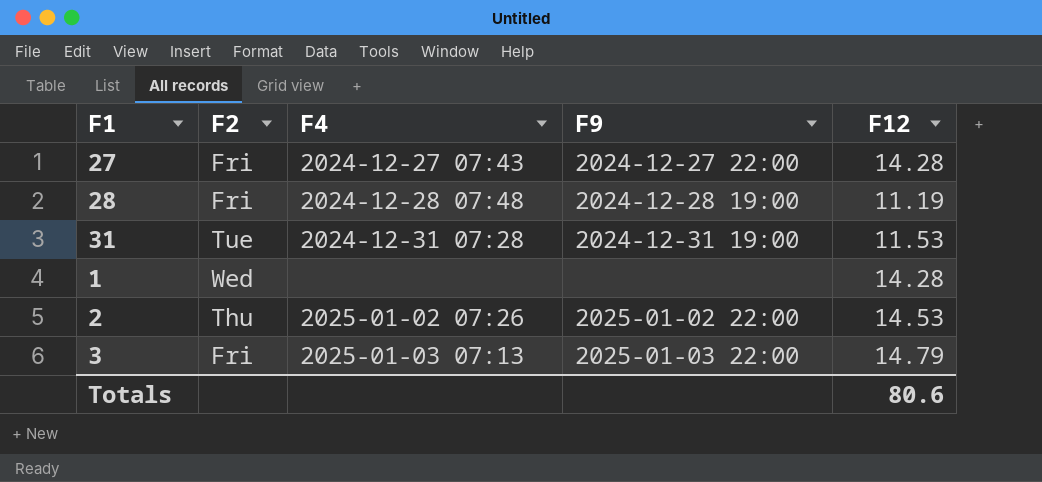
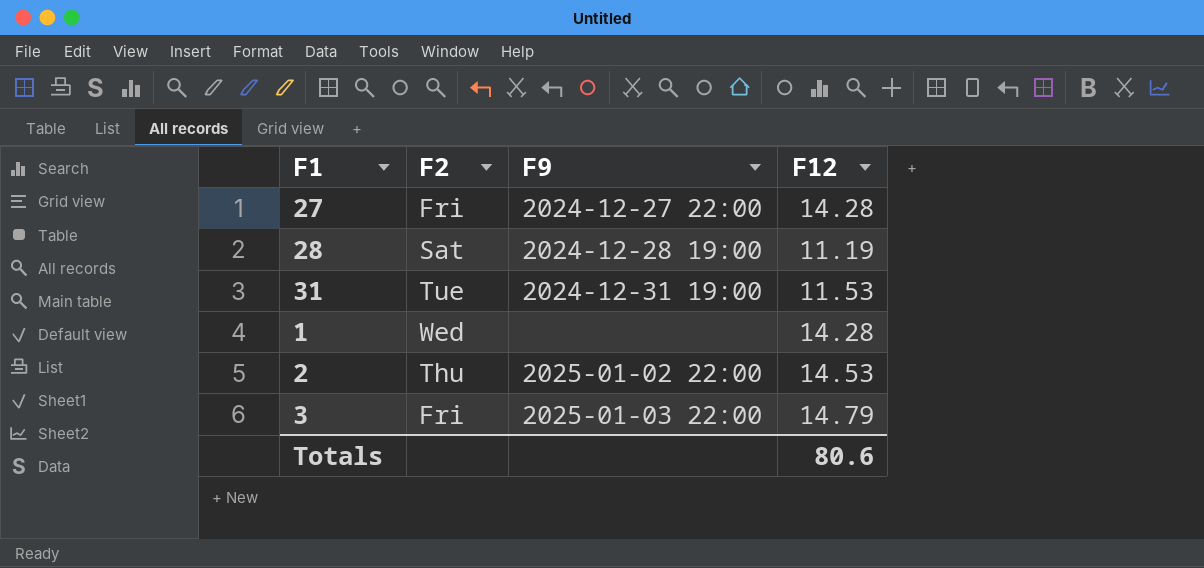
column F4 | position: 3 -> none
28 | F2: Fri -> Sat

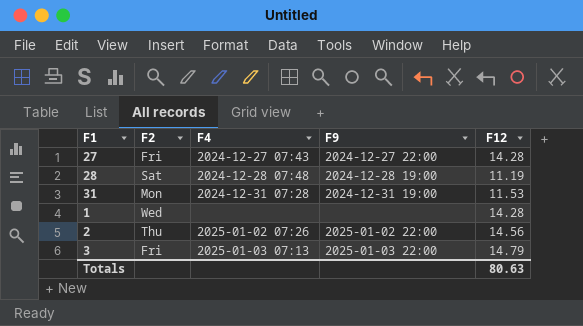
column F4 | position: none -> 3
31 | F2: Tue -> Mon
2 | F12: 14.53 -> 14.56
Totals | F12: 80.6 -> 80.63

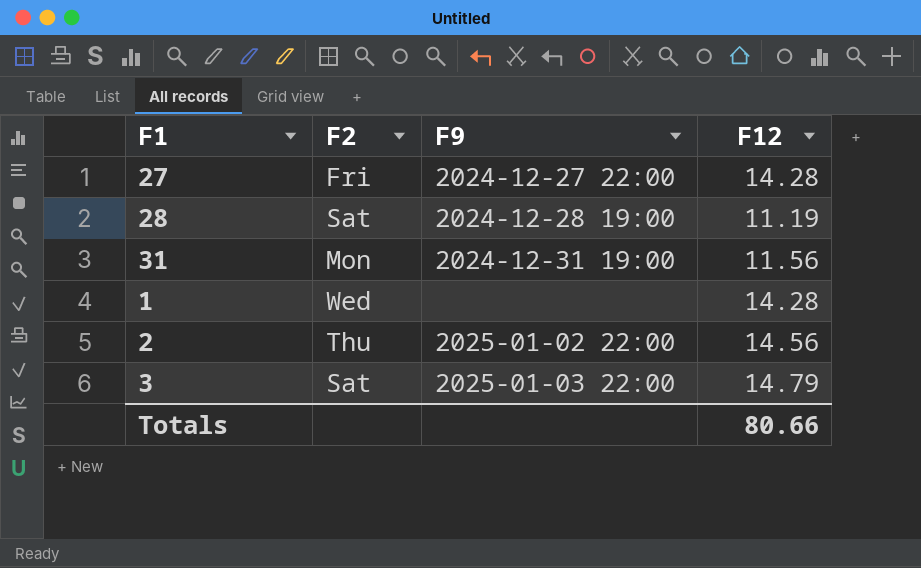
column F4 | position: 3 -> none
31 | F12: 11.53 -> 11.56
3 | F2: Fri -> Sat
Totals | F12: 80.63 -> 80.66

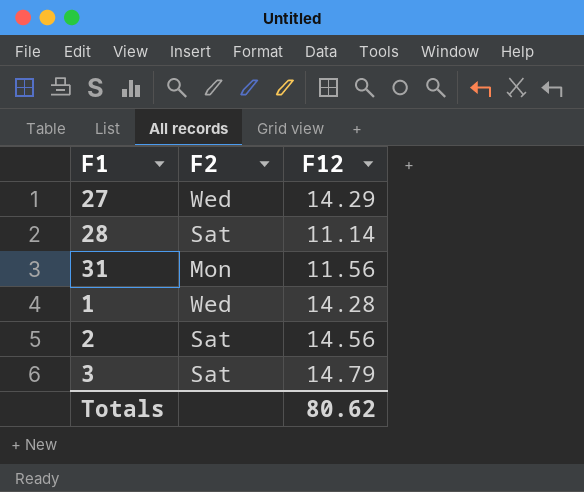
column F9 | position: 3 -> none
27 | F2: Fri -> Wed
27 | F12: 14.28 -> 14.29
28 | F12: 11.19 -> 11.14
2 | F2: Thu -> Sat
Totals | F12: 80.66 -> 80.62

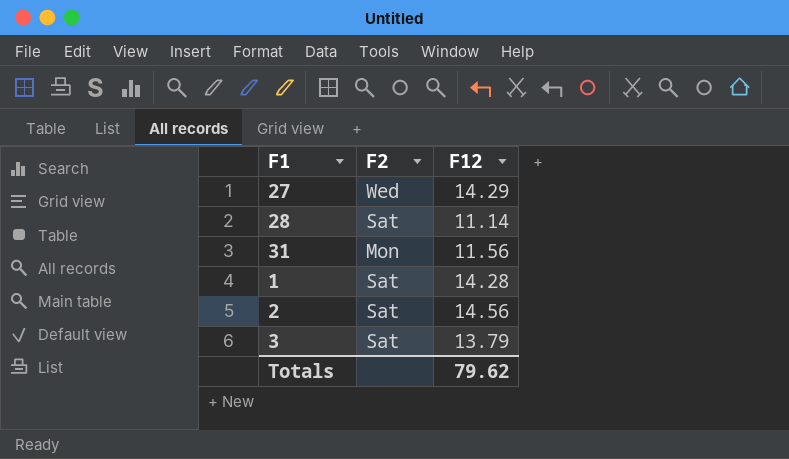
1 | F2: Wed -> Sat
3 | F12: 14.79 -> 13.79
Totals | F12: 80.62 -> 79.62

